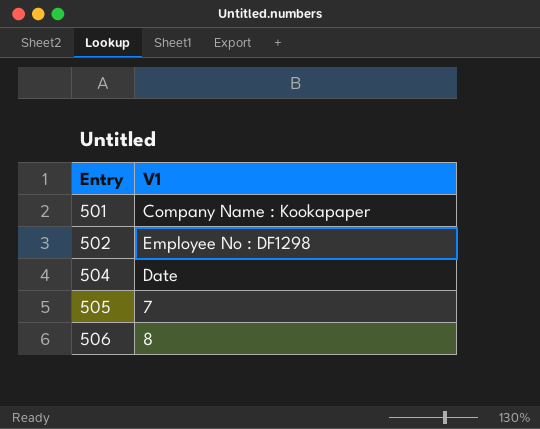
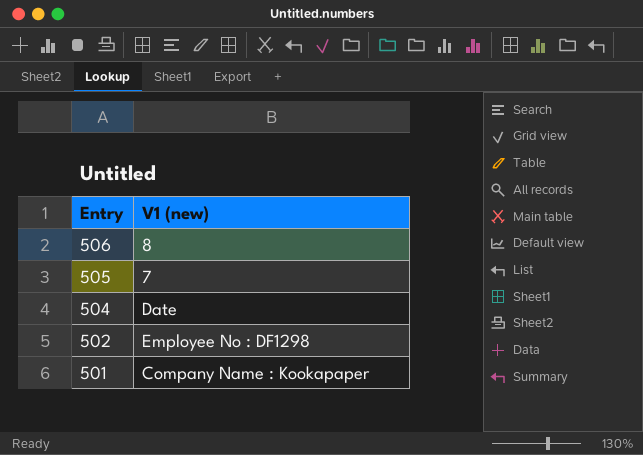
row order: Entry ascending -> Entry descending
column name: V1 -> V1 (new)

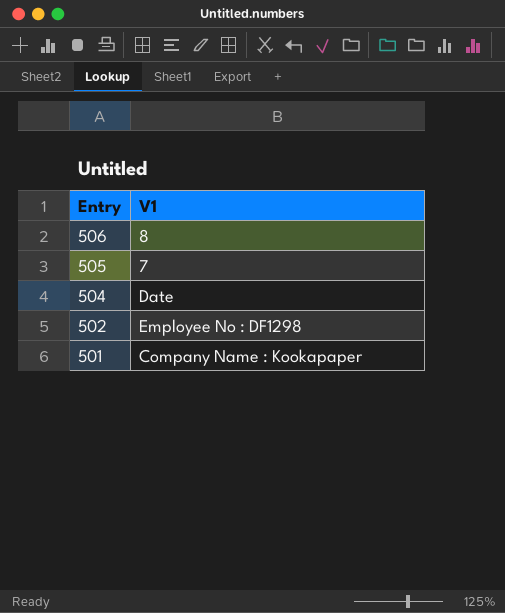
column name: V1 (new) -> V1

